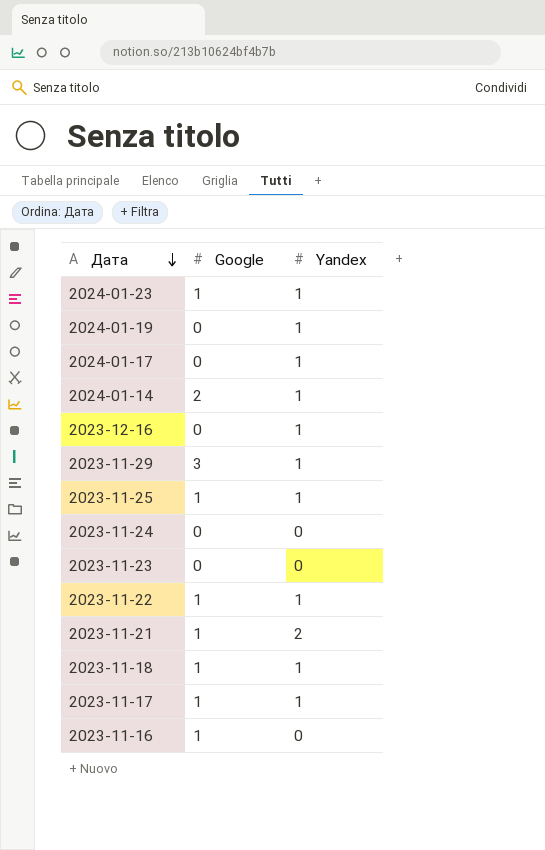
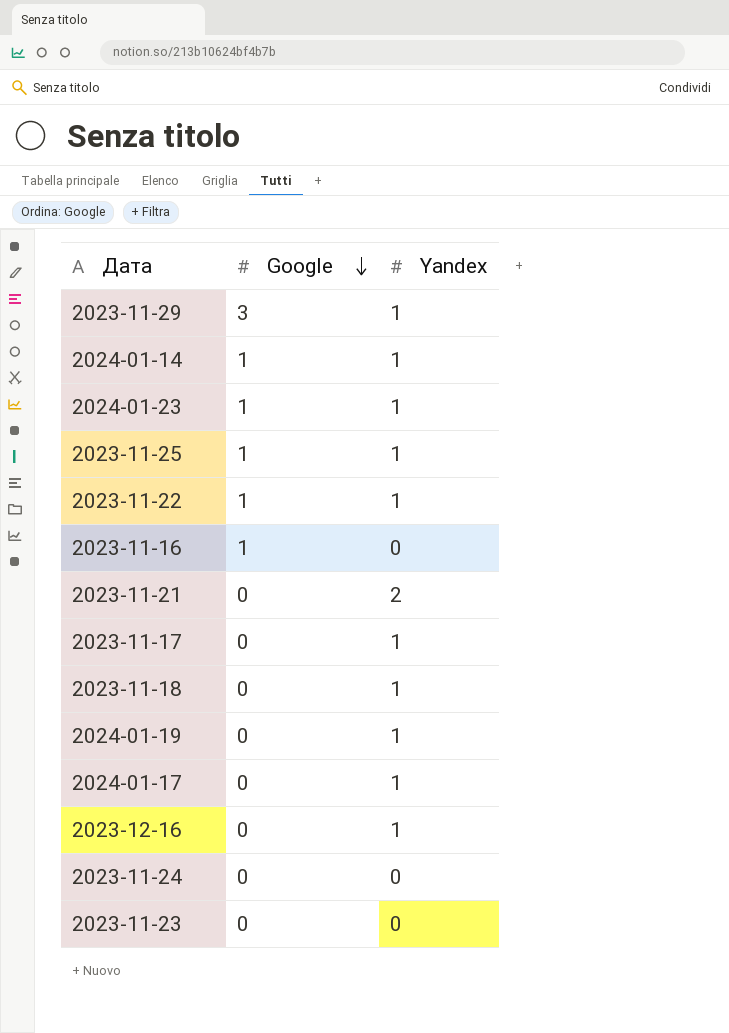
row order: Дата descending -> Google descending
2024-01-14 | Google: 2 -> 1
2023-11-21 | Google: 1 -> 0
2023-11-17 | Google: 1 -> 0
2023-11-18 | Google: 1 -> 0

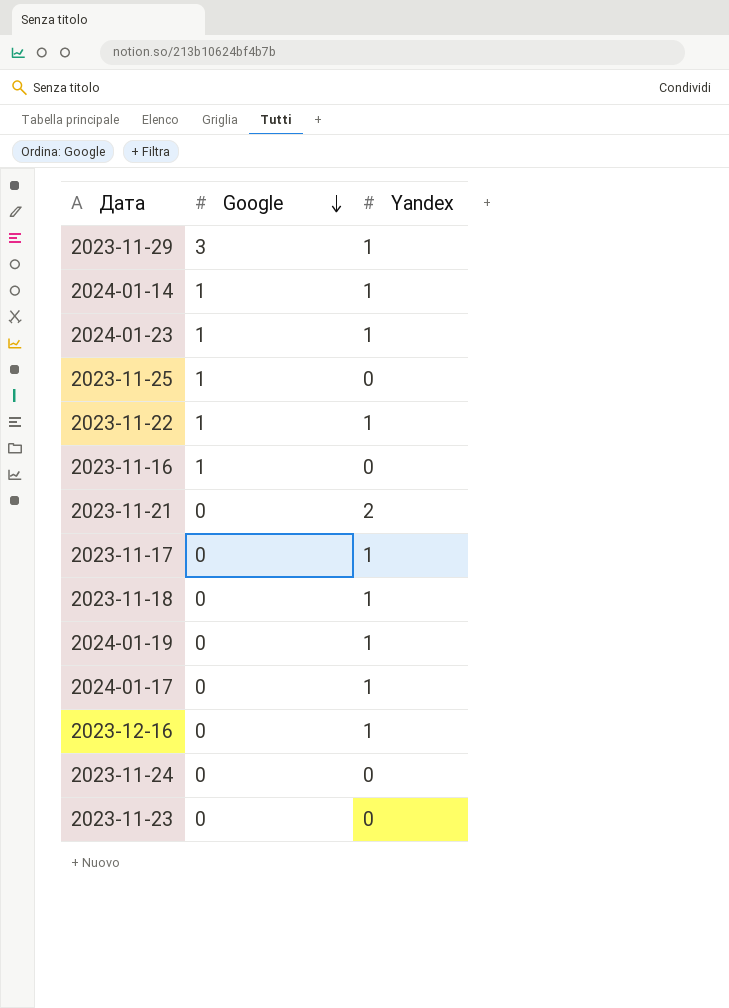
2023-11-25 | Yandex: 1 -> 0

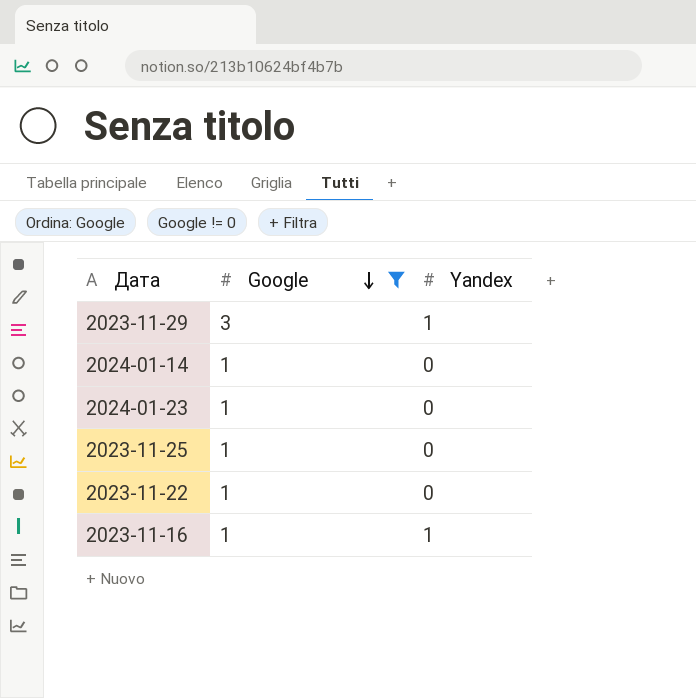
filter: none -> Google != 0
2024-01-14 | Yandex: 1 -> 0
2024-01-23 | Yandex: 1 -> 0
2023-11-22 | Yandex: 1 -> 0
2023-11-16 | Yandex: 0 -> 1

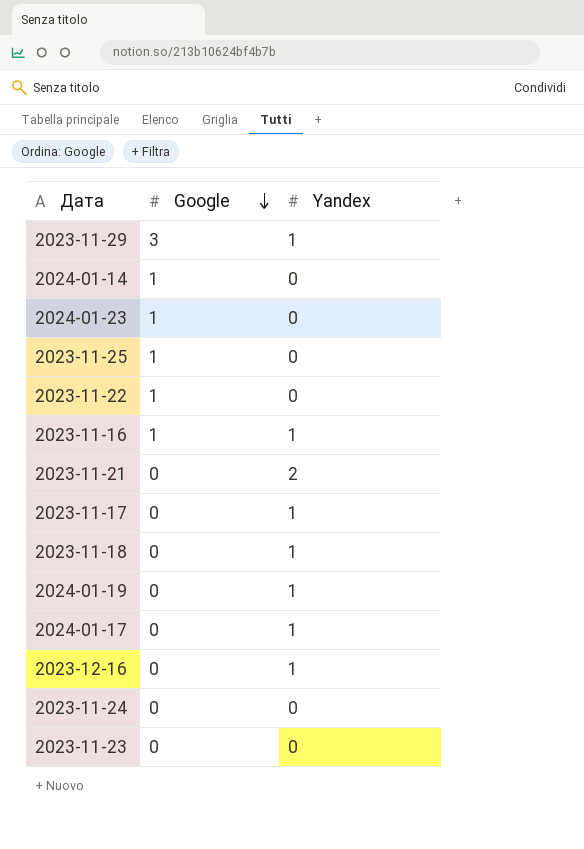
filter: Google != 0 -> none

